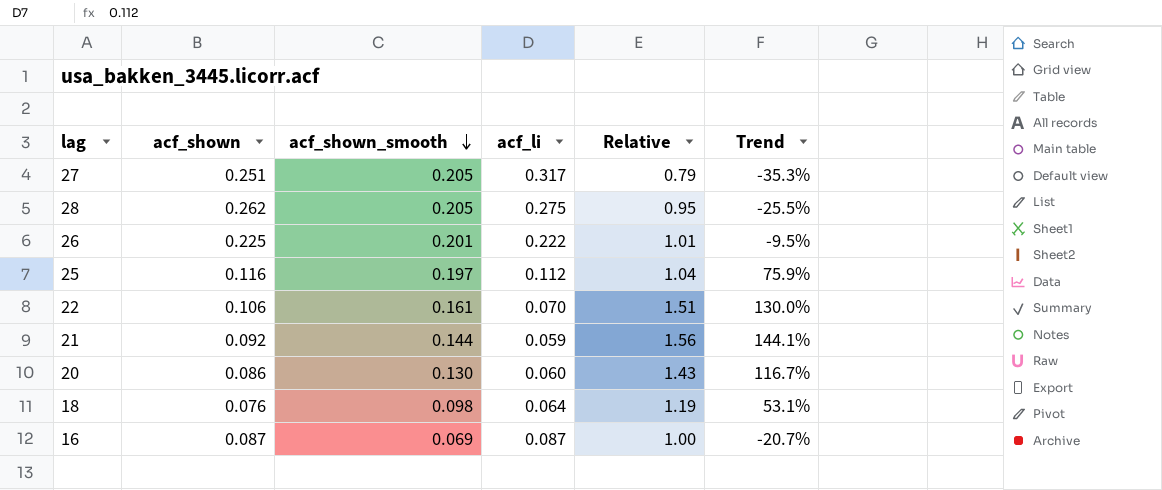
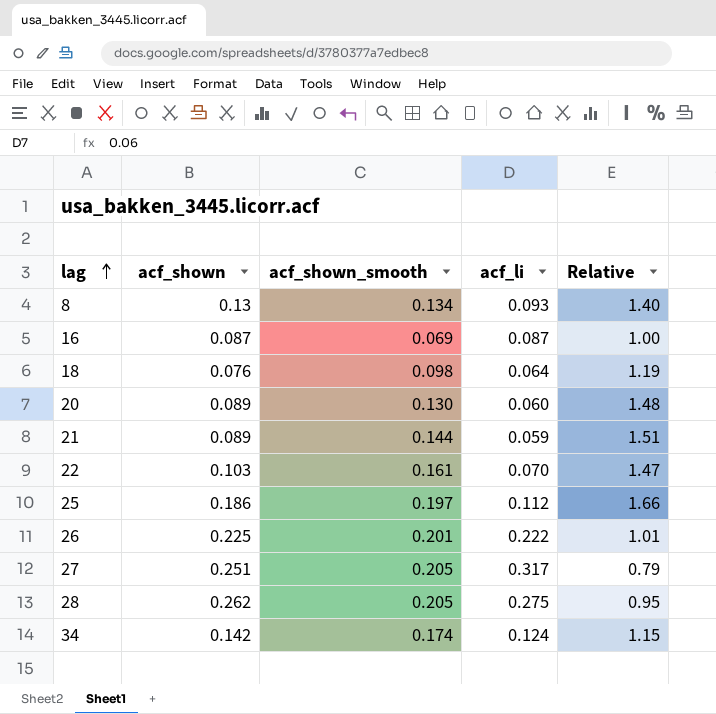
row order: acf_shown_smooth descending -> lag ascending
column Trend | formula: ([acf_shown_smooth] - [acf_li]) / [acf_li] -> none
row 8: none -> 0.13 | 0.134 | 0.093 | 1.40
20 | acf_shown: 0.086 -> 0.089
20 | Relative: 1.43 -> 1.48
21 | acf_shown: 0.092 -> 0.089
21 | Relative: 1.56 -> 1.51
22 | acf_shown: 0.106 -> 0.103
22 | Relative: 1.51 -> 1.47
25 | acf_shown: 0.116 -> 0.186
25 | Relative: 1.04 -> 1.66
row 34: none -> 0.142 | 0.174 | 0.124 | 1.15

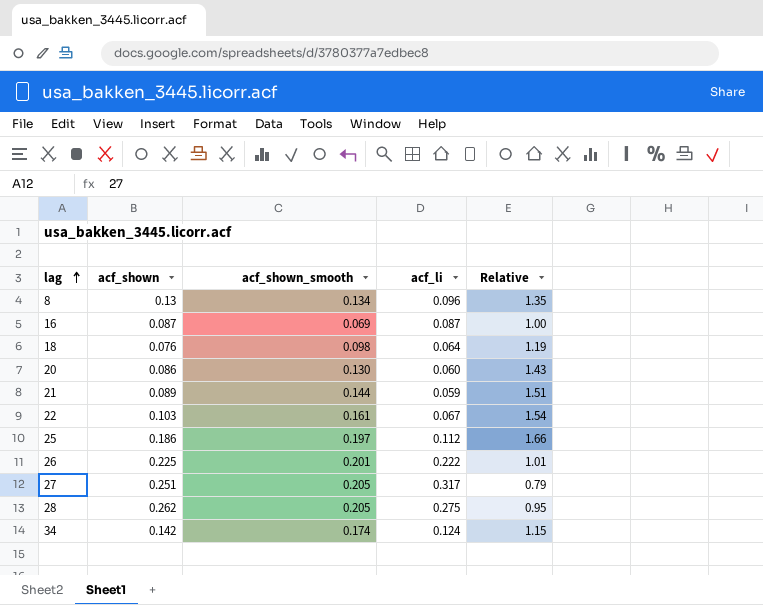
8 | acf_li: 0.093 -> 0.096
8 | Relative: 1.40 -> 1.35
20 | acf_shown: 0.089 -> 0.086
20 | Relative: 1.48 -> 1.43
22 | acf_li: 0.070 -> 0.067
22 | Relative: 1.47 -> 1.54

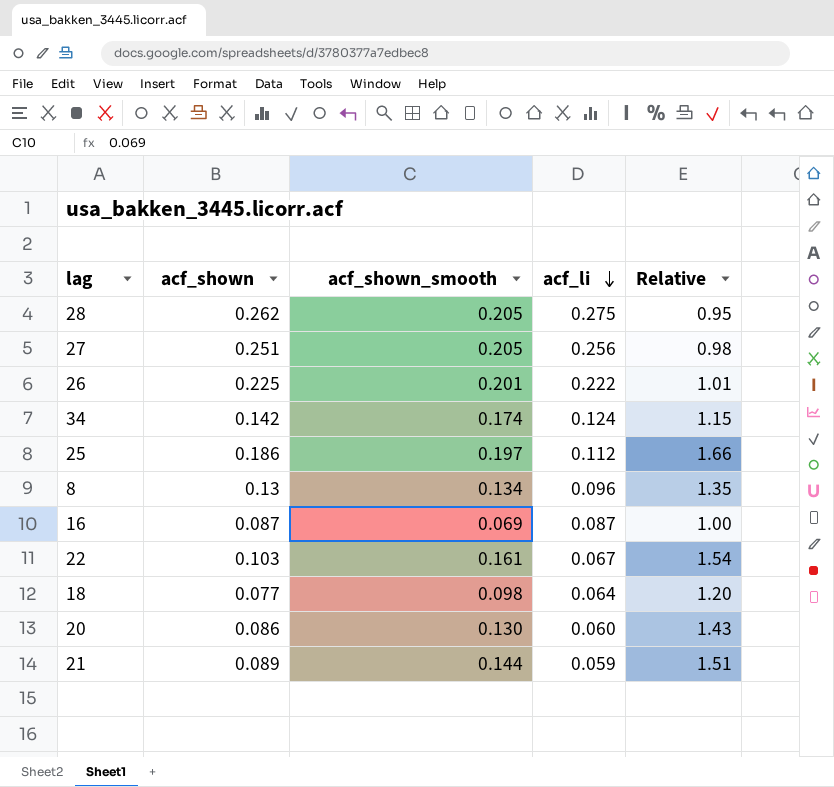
row order: lag ascending -> acf_li descending
27 | acf_li: 0.317 -> 0.256
27 | Relative: 0.79 -> 0.98
18 | acf_shown: 0.076 -> 0.077
18 | Relative: 1.19 -> 1.20

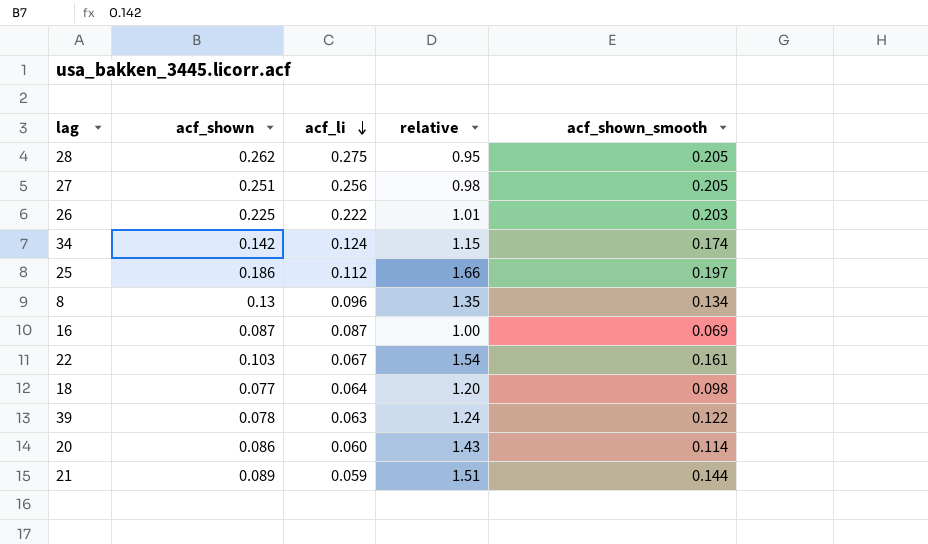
column name: Relative -> relative
column acf_shown_smooth | position: 3 -> 5
26 | acf_shown_smooth: 0.201 -> 0.203
row 39: none -> 0.078 | 0.063 | 1.24 | 0.122
20 | acf_shown_smooth: 0.130 -> 0.114

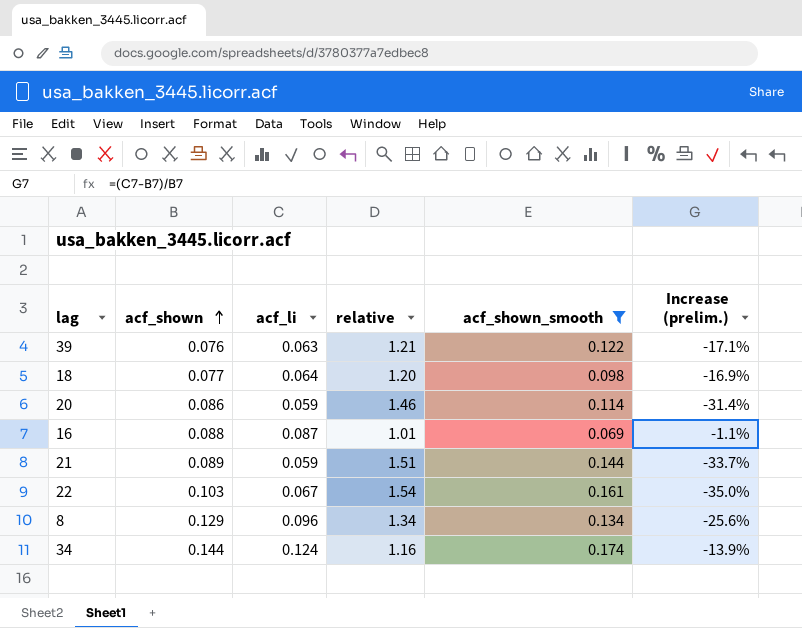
filter: none -> acf_shown_smooth <= 0.174
row order: acf_li descending -> acf_shown ascending
column Increase (prelim.) | formula: none -> ([acf_li] - [acf_shown]) / [acf_shown]
39 | acf_shown: 0.078 -> 0.076
39 | relative: 1.24 -> 1.21
20 | acf_li: 0.060 -> 0.059
20 | relative: 1.43 -> 1.46
16 | acf_shown: 0.087 -> 0.088
16 | relative: 1.00 -> 1.01
8 | acf_shown: 0.13 -> 0.129
8 | relative: 1.35 -> 1.34
34 | acf_shown: 0.142 -> 0.144
34 | relative: 1.15 -> 1.16

